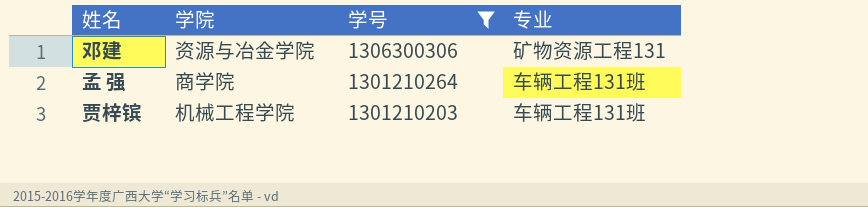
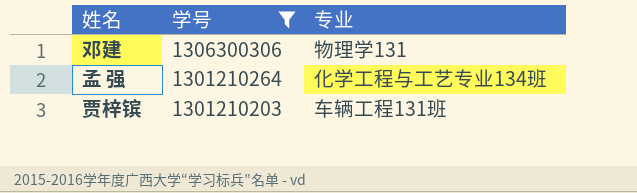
column 学院 | position: 2 -> none
邓建 | 专业: 矿物资源工程131 -> 物理学131
孟 强 | 专业: 车辆工程131班 -> 化学工程与工艺专业134班

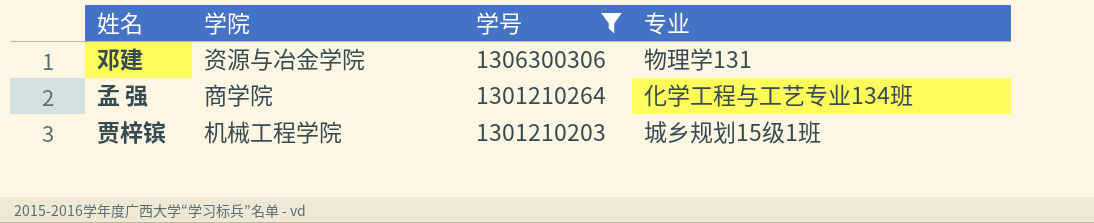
column 学院 | position: none -> 2
贾梓镔 | 专业: 车辆工程131班 -> 城乡规划15级1班

